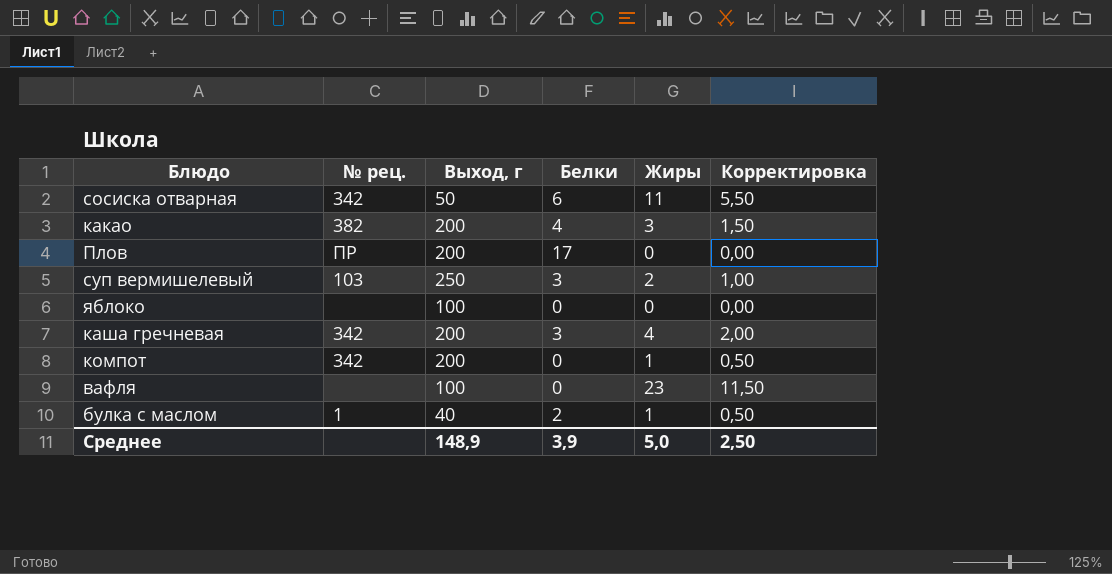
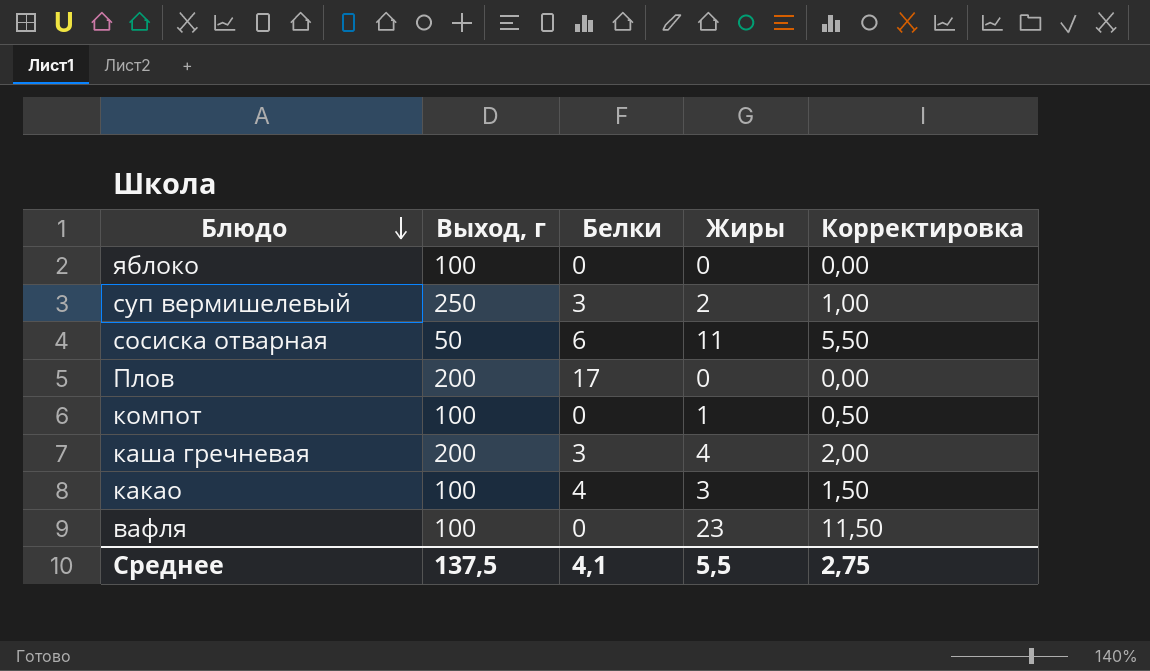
row order: none -> Блюдо descending
column № рец. | position: 2 -> none
row булка с маслом: 1 | 40 | 2 | 1 | 0,50 -> none
компот | Выход, г: 200 -> 100
какао | Выход, г: 200 -> 100
Среднее | Выход, г: 148,9 -> 137,5
Среднее | Белки: 3,9 -> 4,1
Среднее | Жиры: 5,0 -> 5,5
Среднее | Корректировка: 2,50 -> 2,75

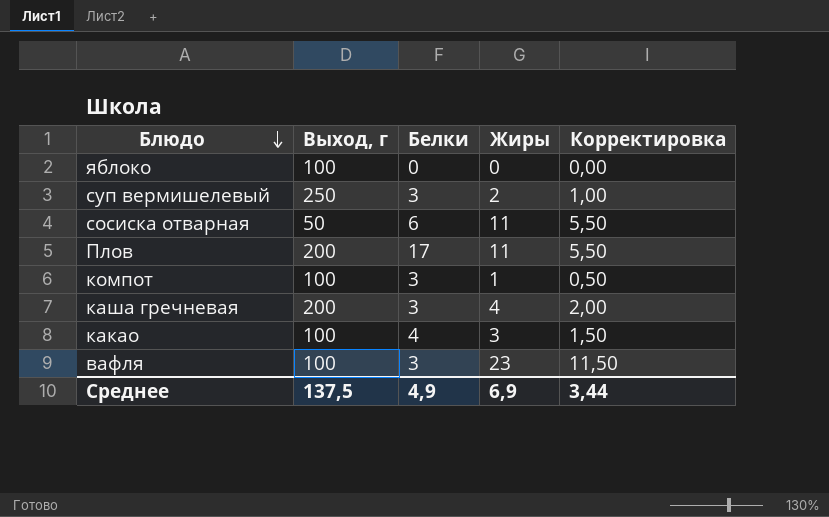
Плов | Жиры: 0 -> 11
Плов | Корректировка: 0,00 -> 5,50
компот | Белки: 0 -> 3
вафля | Белки: 0 -> 3
Среднее | Белки: 4,1 -> 4,9
Среднее | Жиры: 5,5 -> 6,9
Среднее | Корректировка: 2,75 -> 3,44

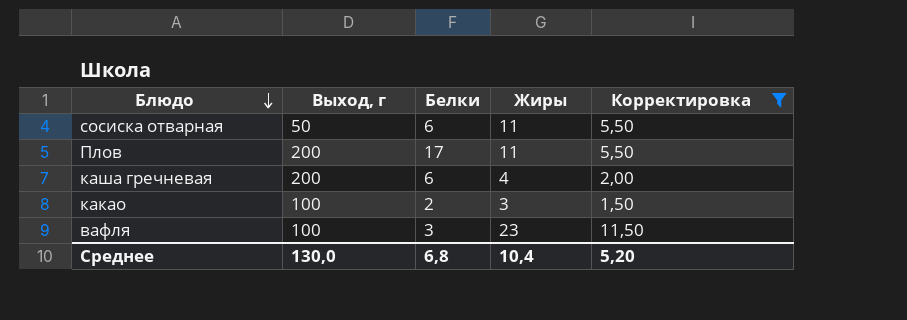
filter: none -> Корректировка >= 1,50
каша гречневая | Белки: 3 -> 6
какао | Белки: 4 -> 2
Среднее | Выход, г: 137,5 -> 130,0
Среднее | Белки: 4,9 -> 6,8
Среднее | Жиры: 6,9 -> 10,4
Среднее | Корректировка: 3,44 -> 5,20

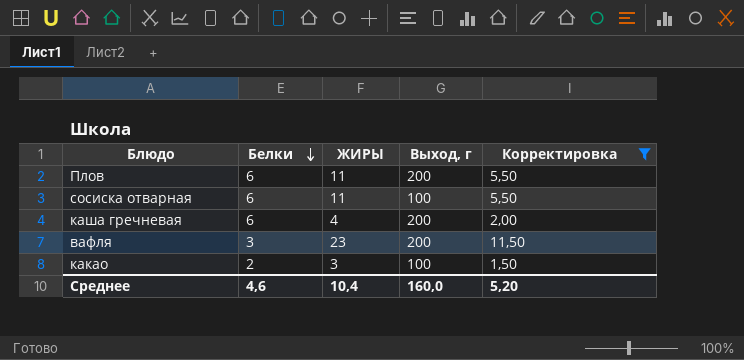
row order: Блюдо descending -> Белки descending
column name: Жиры -> ЖИРЫ
column Выход, г | position: 2 -> 4
Плов | Белки: 17 -> 6
сосиска отварная | Выход, г: 50 -> 100
вафля | Выход, г: 100 -> 200
Среднее | Белки: 6,8 -> 4,6
Среднее | Выход, г: 130,0 -> 160,0

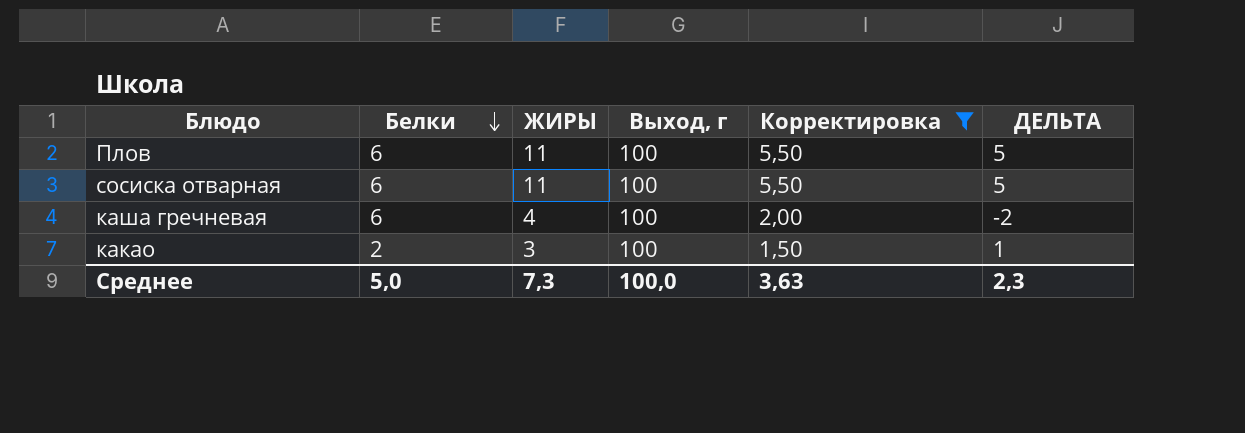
column ДЕЛЬТА | formula: none -> [ЖИРЫ] - [Белки]
row вафля: 3 | 23 | 200 | 11,50 -> none
Плов | Выход, г: 200 -> 100
каша гречневая | Выход, г: 200 -> 100
Среднее | Белки: 4,6 -> 5,0
Среднее | ЖИРЫ: 10,4 -> 7,3
Среднее | Выход, г: 160,0 -> 100,0
Среднее | Корректировка: 5,20 -> 3,63

